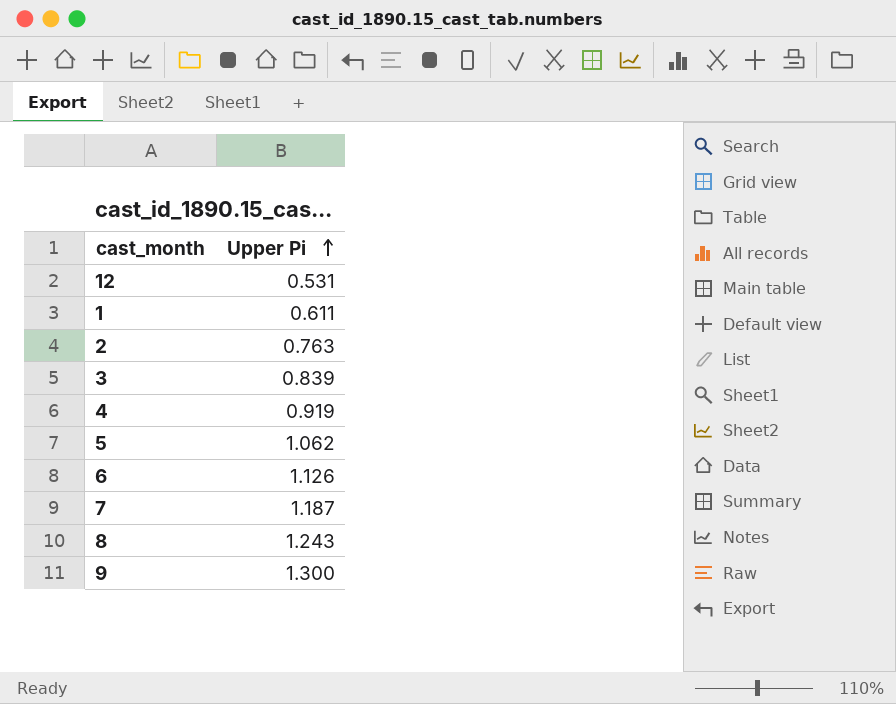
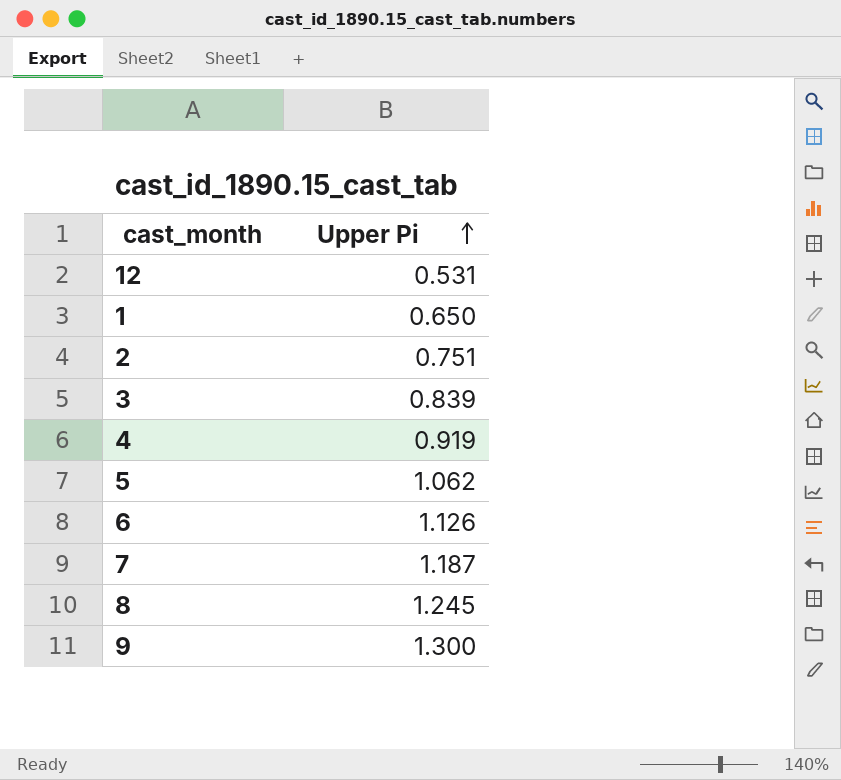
1 | Upper Pi: 0.611 -> 0.650
2 | Upper Pi: 0.763 -> 0.751
8 | Upper Pi: 1.243 -> 1.245

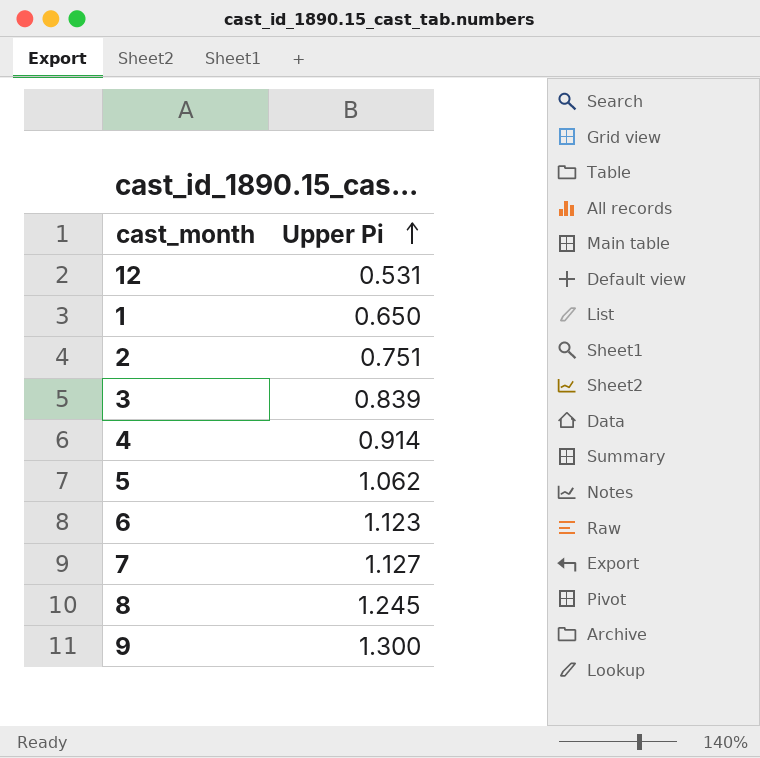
4 | Upper Pi: 0.919 -> 0.914
6 | Upper Pi: 1.126 -> 1.123
7 | Upper Pi: 1.187 -> 1.127

